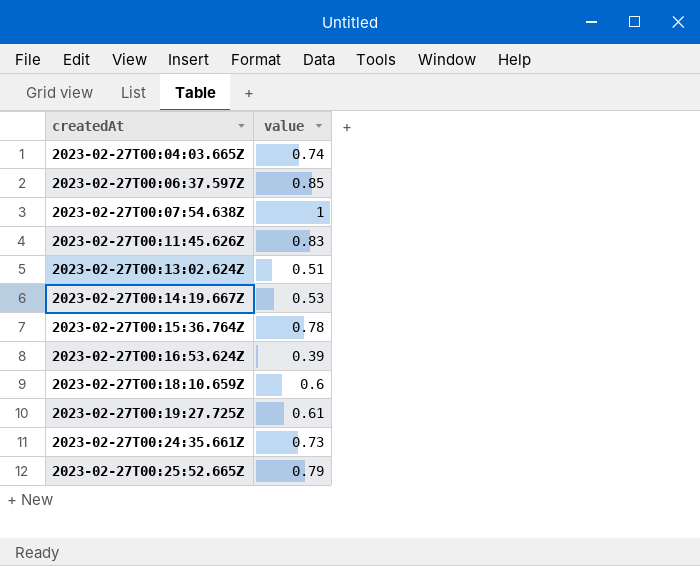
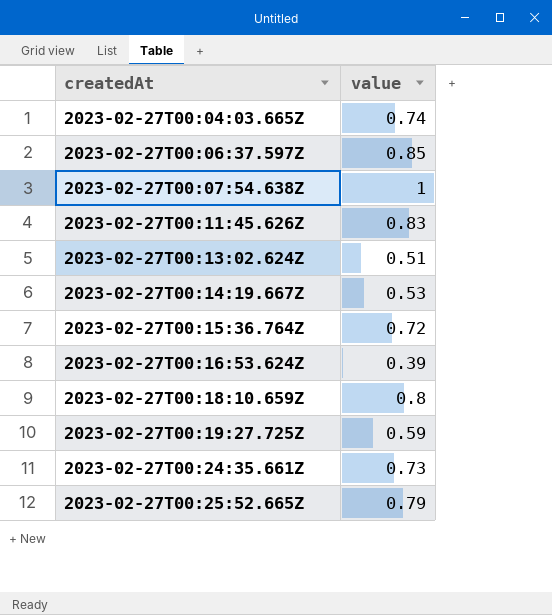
2023-02-27T00:15:36.764Z | value: 0.78 -> 0.72
2023-02-27T00:18:10.659Z | value: 0.6 -> 0.8
2023-02-27T00:19:27.725Z | value: 0.61 -> 0.59

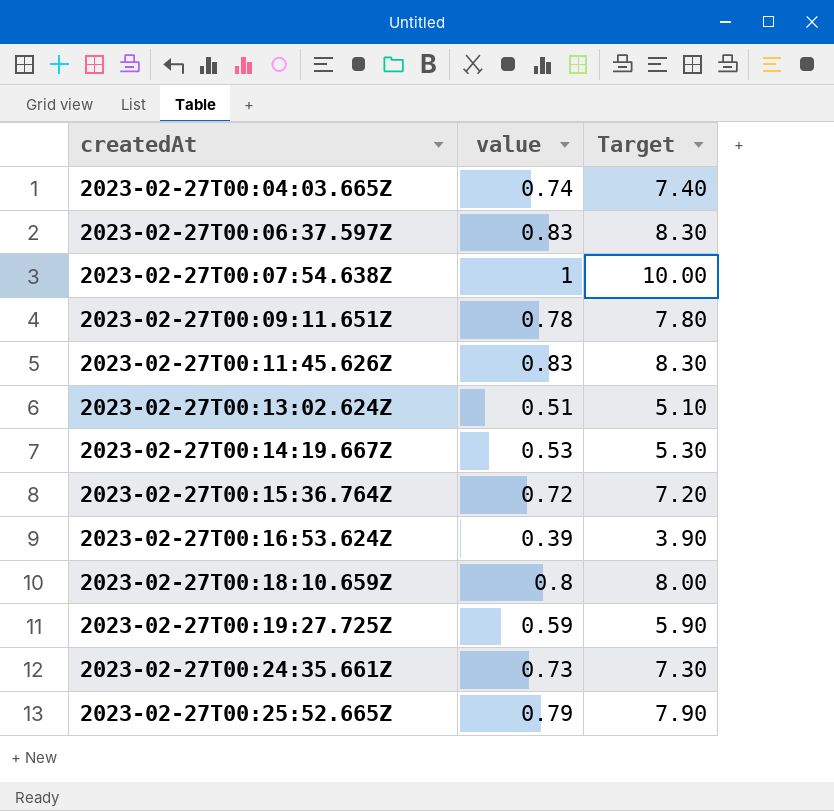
column Target | formula: none -> [value] * 10
2023-02-27T00:06:37.597Z | value: 0.85 -> 0.83
row 2023-02-27T00:09:11.651Z: none -> 0.78 | 7.80

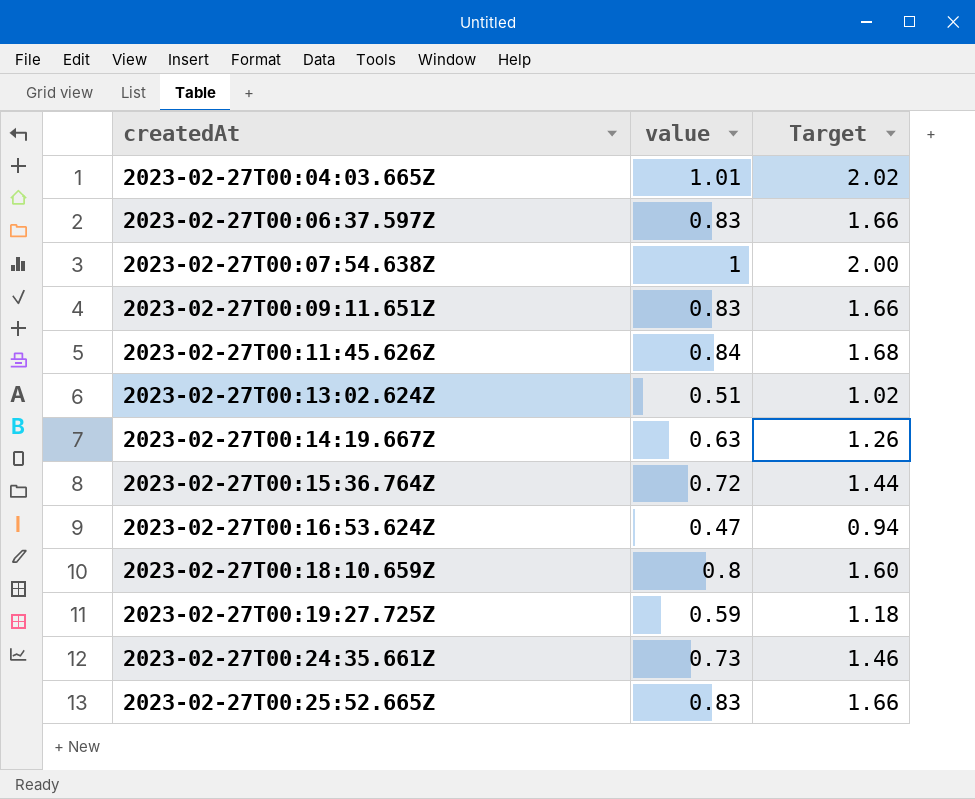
column Target | formula: [value] * 10 -> [value] * 2
2023-02-27T00:04:03.665Z | value: 0.74 -> 1.01
2023-02-27T00:09:11.651Z | value: 0.78 -> 0.83
2023-02-27T00:11:45.626Z | value: 0.83 -> 0.84
2023-02-27T00:14:19.667Z | value: 0.53 -> 0.63
2023-02-27T00:16:53.624Z | value: 0.39 -> 0.47
2023-02-27T00:25:52.665Z | value: 0.79 -> 0.83

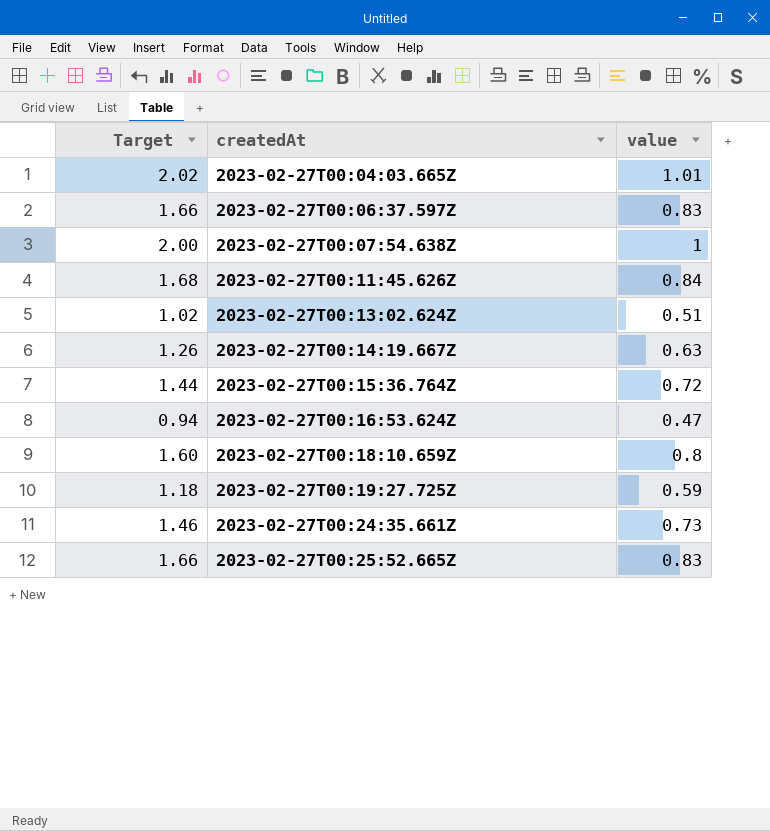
column Target | position: 3 -> 1
row 2023-02-27T00:09:11.651Z: 0.83 | 1.66 -> none

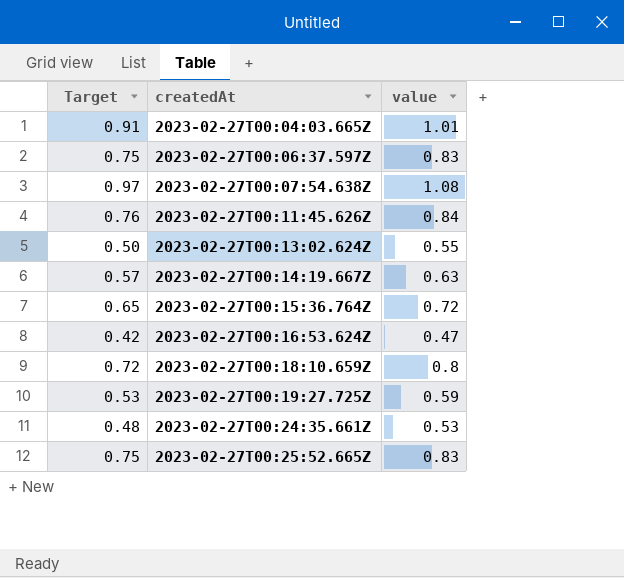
column Target | formula: [value] * 2 -> [value] * 0.9
2023-02-27T00:07:54.638Z | value: 1 -> 1.08
2023-02-27T00:13:02.624Z | value: 0.51 -> 0.55
2023-02-27T00:24:35.661Z | value: 0.73 -> 0.53

